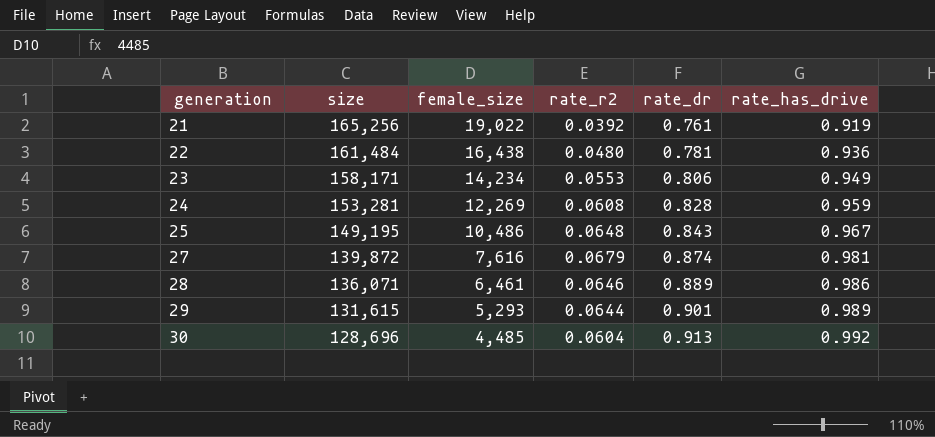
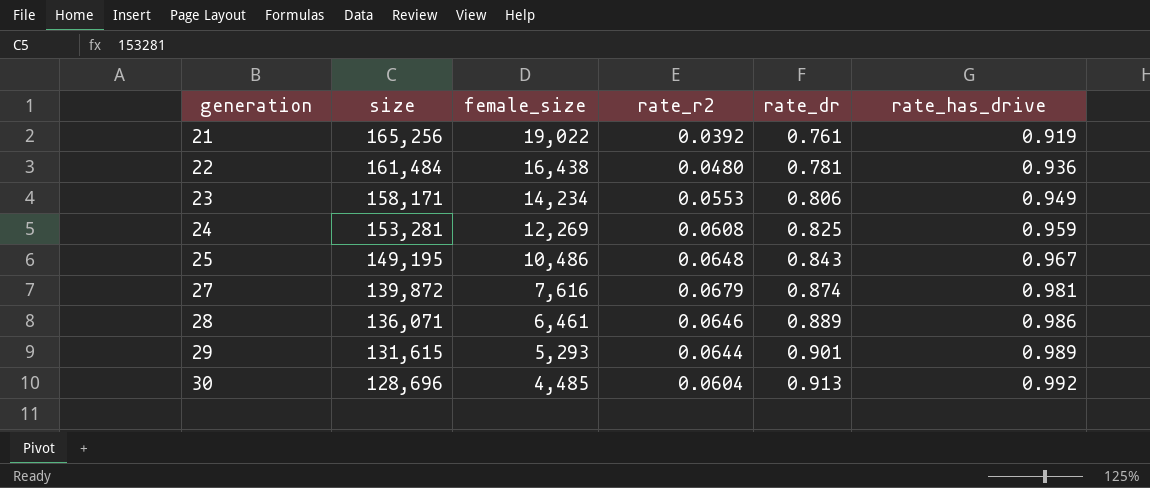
24 | rate_dr: 0.828 -> 0.825

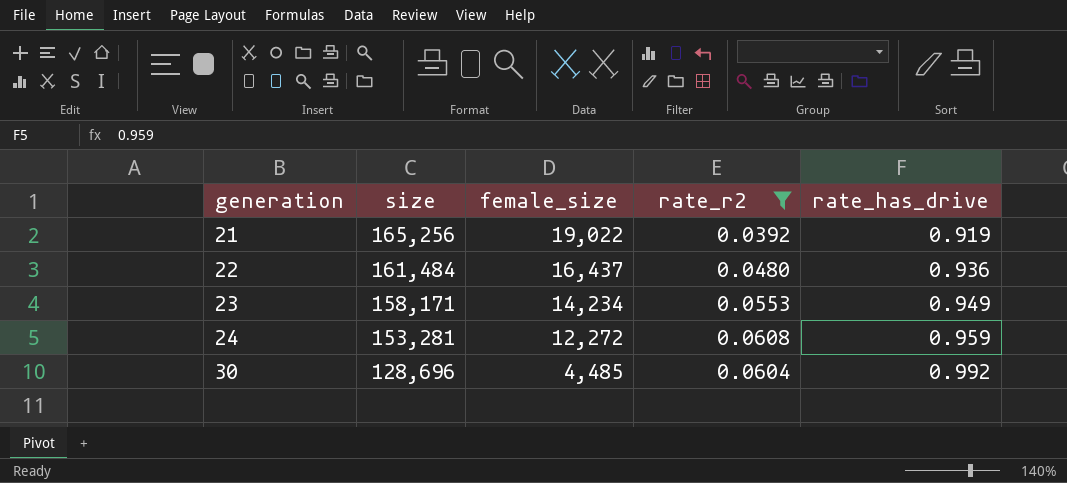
filter: none -> rate_r2 <= 0.0608
column rate_dr | position: 5 -> none
22 | female_size: 16,438 -> 16,437
24 | female_size: 12,269 -> 12,272

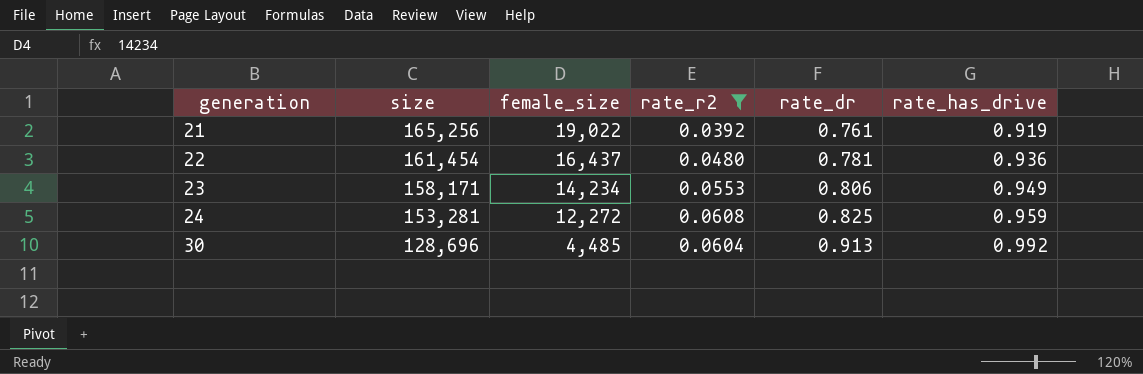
column rate_dr | position: none -> 5
22 | size: 161,484 -> 161,454

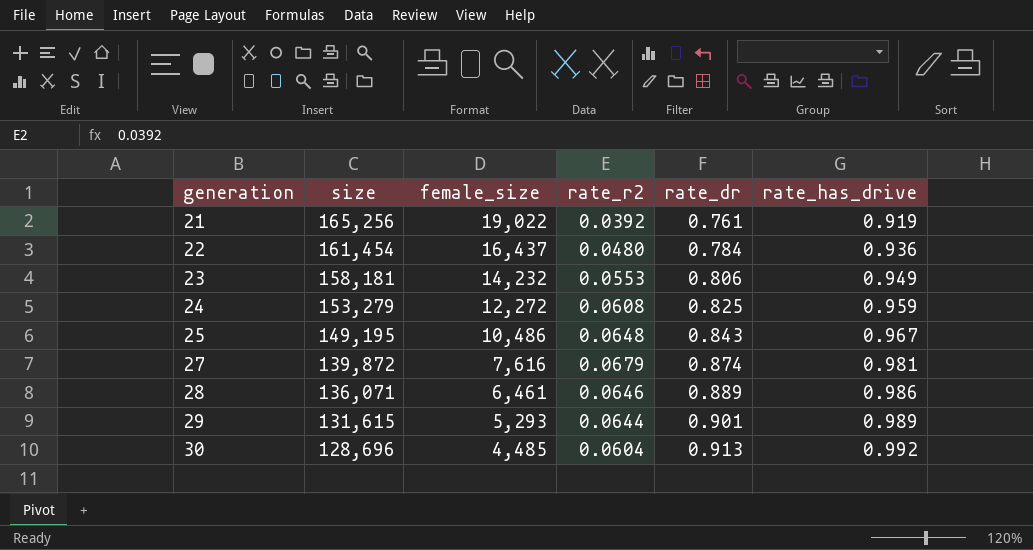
filter: rate_r2 <= 0.0608 -> none
22 | rate_dr: 0.781 -> 0.784
23 | size: 158,171 -> 158,181
23 | female_size: 14,234 -> 14,232
24 | size: 153,281 -> 153,279

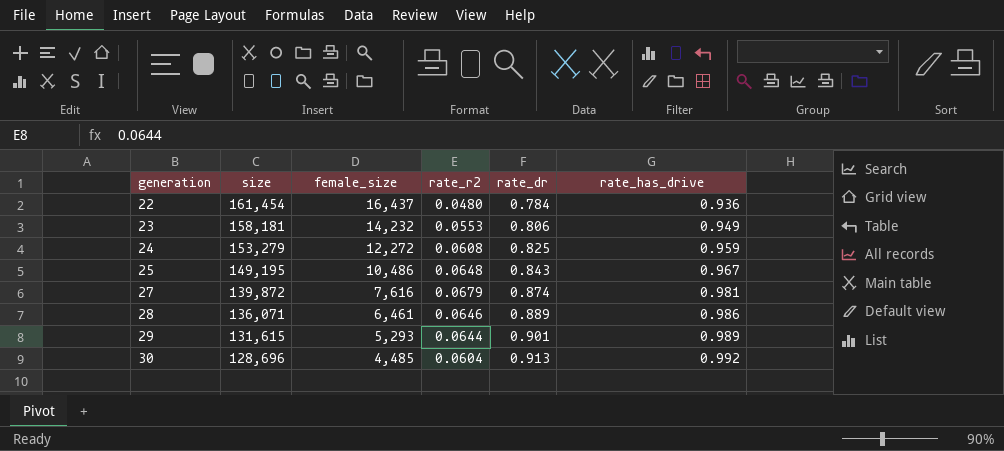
row 21: 165,256 | 19,022 | 0.0392 | 0.761 | 0.919 -> none

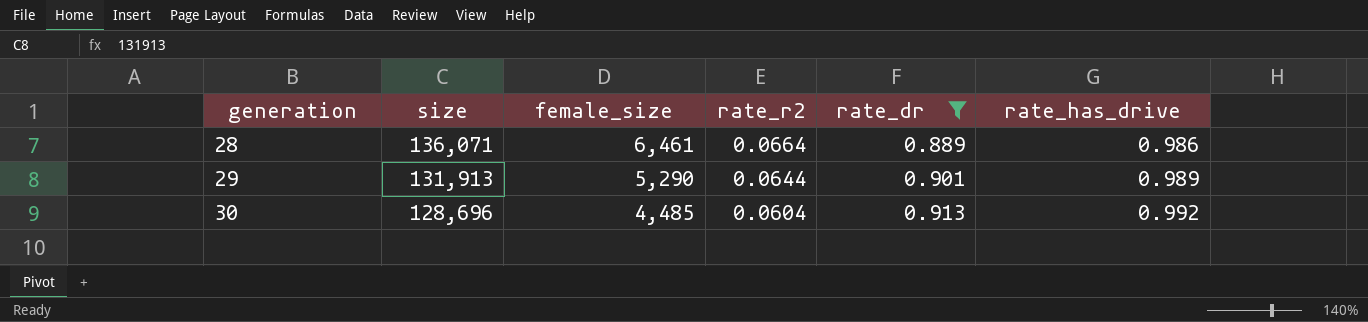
filter: none -> rate_dr >= 0.889
28 | rate_r2: 0.0646 -> 0.0664
29 | size: 131,615 -> 131,913
29 | female_size: 5,293 -> 5,290

